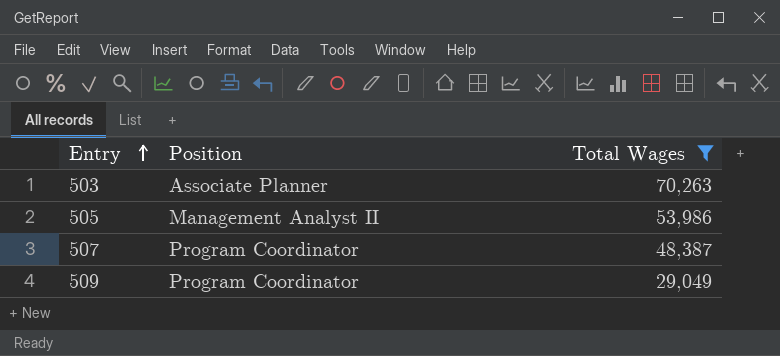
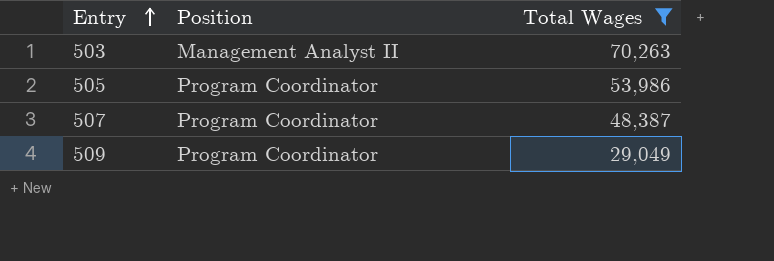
503 | Position: Associate Planner -> Management Analyst II
505 | Position: Management Analyst II -> Program Coordinator

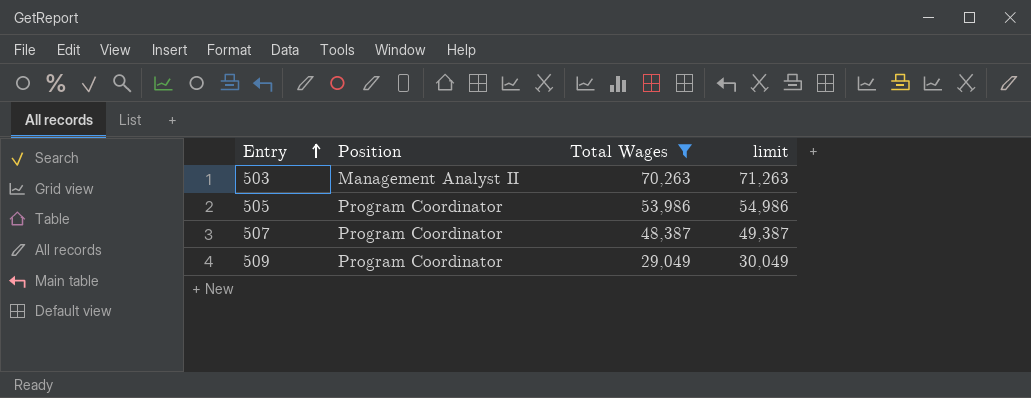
column limit | formula: none -> [Total Wages] + 1000

